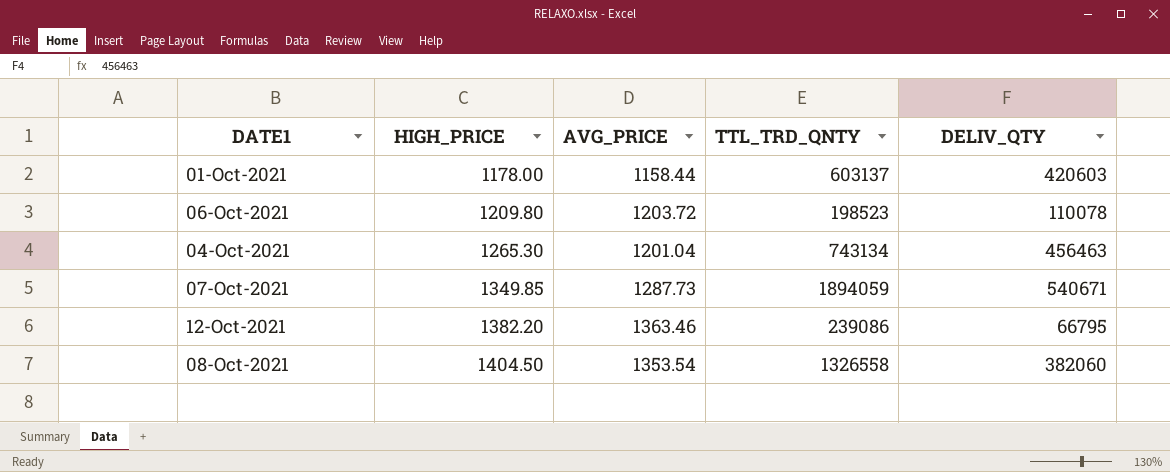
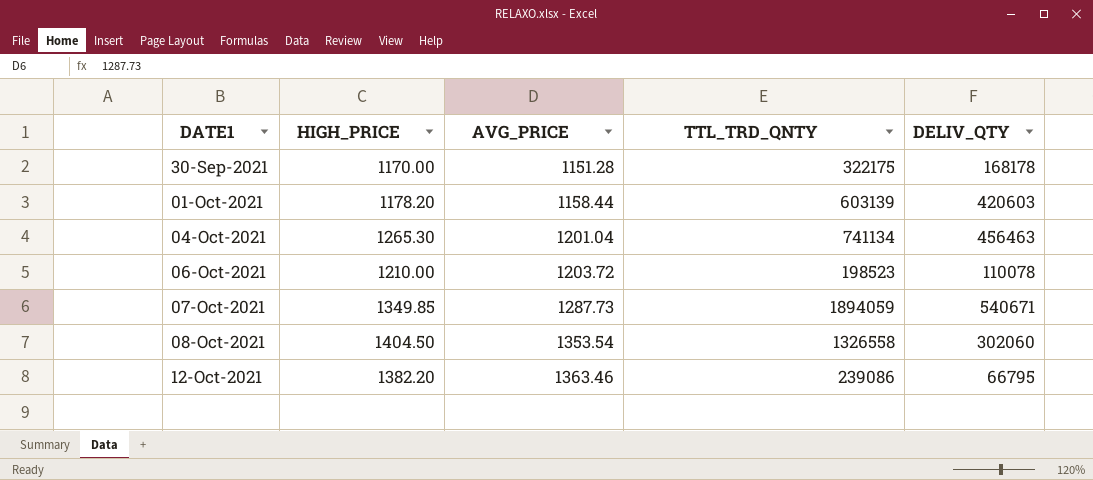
row order: HIGH_PRICE ascending -> DATE1 ascending
row 30-Sep-2021: none -> 1170.00 | 1151.28 | 322175 | 168178
01-Oct-2021 | HIGH_PRICE: 1178.00 -> 1178.20
01-Oct-2021 | TTL_TRD_QNTY: 603137 -> 603139
04-Oct-2021 | TTL_TRD_QNTY: 743134 -> 741134
06-Oct-2021 | HIGH_PRICE: 1209.80 -> 1210.00
08-Oct-2021 | DELIV_QTY: 382060 -> 302060

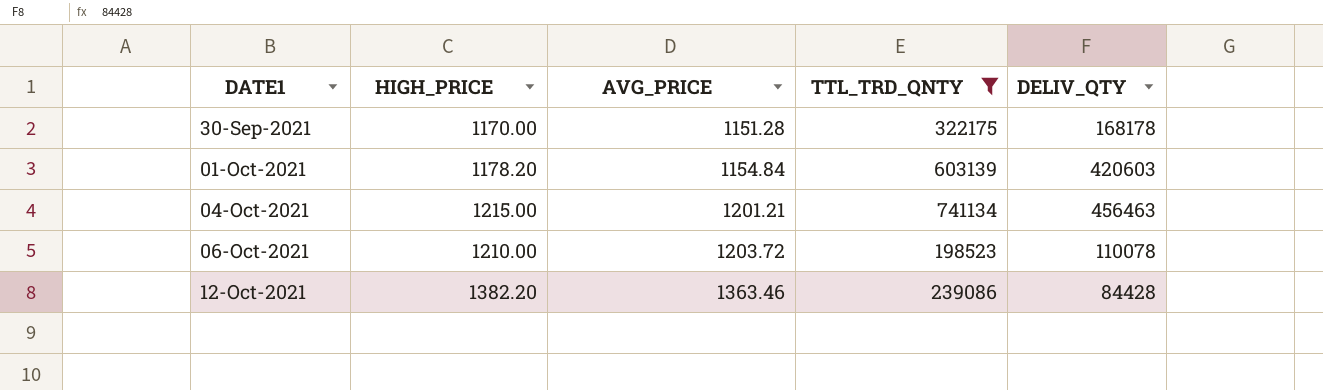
filter: none -> TTL_TRD_QNTY <= 741134
01-Oct-2021 | AVG_PRICE: 1158.44 -> 1154.84
04-Oct-2021 | HIGH_PRICE: 1265.30 -> 1215.00
04-Oct-2021 | AVG_PRICE: 1201.04 -> 1201.21
12-Oct-2021 | DELIV_QTY: 66795 -> 84428

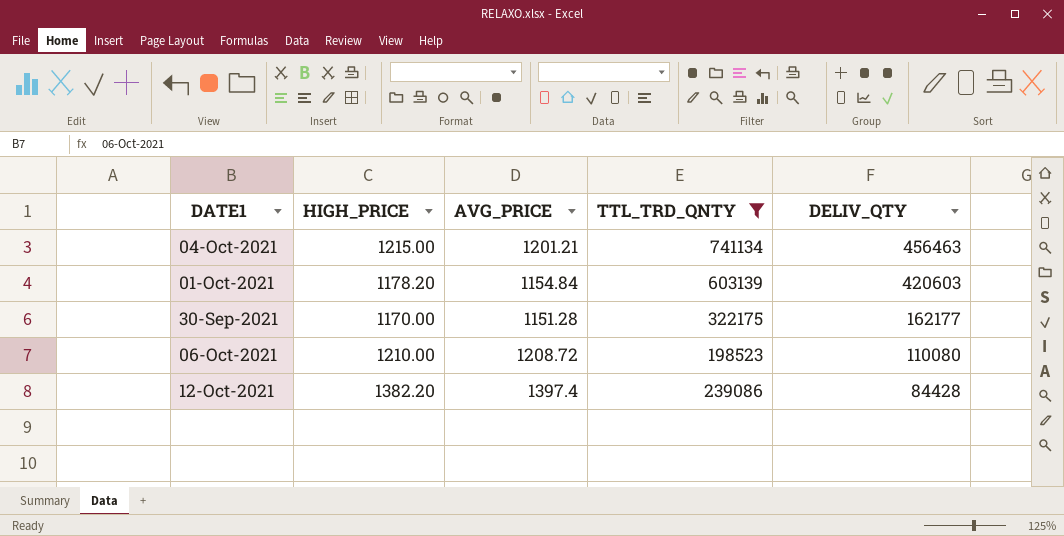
row order: DATE1 ascending -> DELIV_QTY descending
30-Sep-2021 | DELIV_QTY: 168178 -> 162177
06-Oct-2021 | AVG_PRICE: 1203.72 -> 1208.72
06-Oct-2021 | DELIV_QTY: 110078 -> 110080
12-Oct-2021 | AVG_PRICE: 1363.46 -> 1397.4

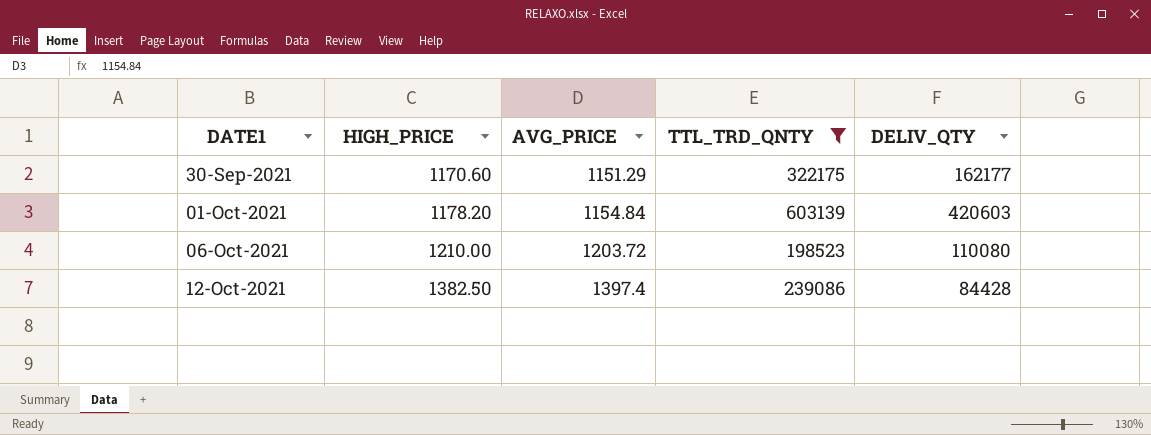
row order: DELIV_QTY descending -> DATE1 ascending
row 04-Oct-2021: 1215.00 | 1201.21 | 741134 | 456463 -> none
30-Sep-2021 | HIGH_PRICE: 1170.00 -> 1170.60
30-Sep-2021 | AVG_PRICE: 1151.28 -> 1151.29
06-Oct-2021 | AVG_PRICE: 1208.72 -> 1203.72
12-Oct-2021 | HIGH_PRICE: 1382.20 -> 1382.50

